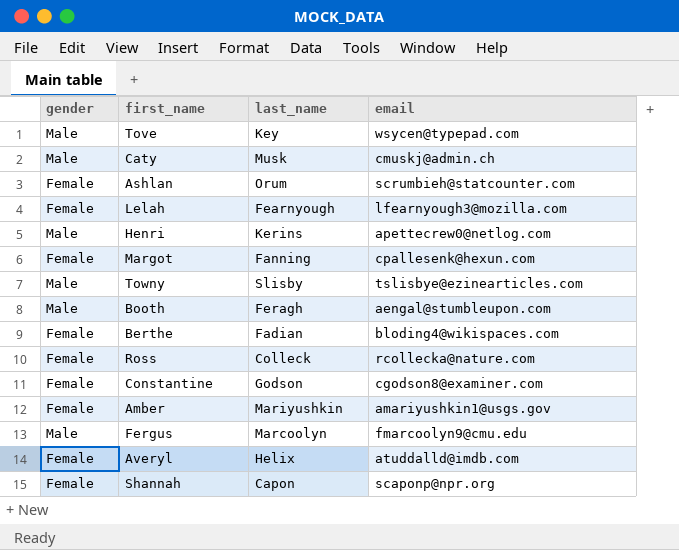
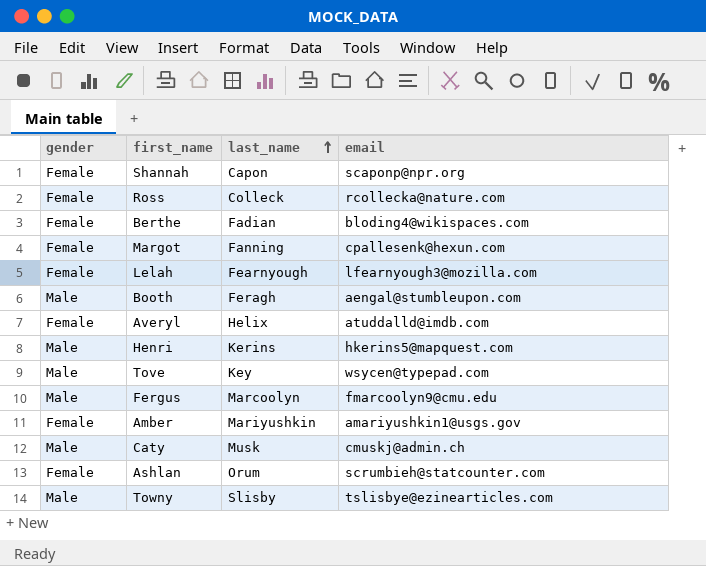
row order: none -> last_name ascending
row Constantine: Female | Godson | cgodson8@examiner.com -> none
Henri | email: apettecrew0@netlog.com -> hkerins5@mapquest.com

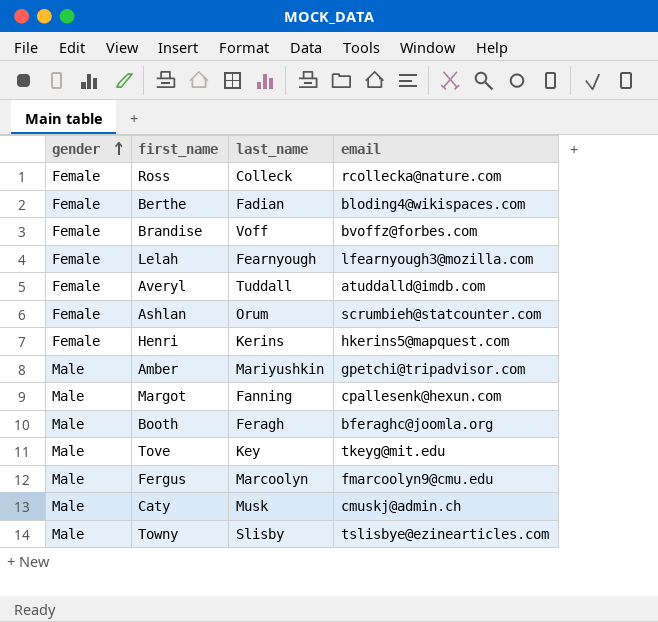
row order: last_name ascending -> gender ascending
row Shannah: Female | Capon | scaponp@npr.org -> none
row Brandise: none -> Female | Voff | bvoffz@forbes.com
Averyl | last_name: Helix -> Tuddall
Henri | gender: Male -> Female
Amber | gender: Female -> Male
Amber | email: amariyushkin1@usgs.gov -> gpetchi@tripadvisor.com
Margot | gender: Female -> Male
Booth | email: aengal@stumbleupon.com -> bferaghc@joomla.org
Tove | email: wsycen@typepad.com -> tkeyg@mit.edu

